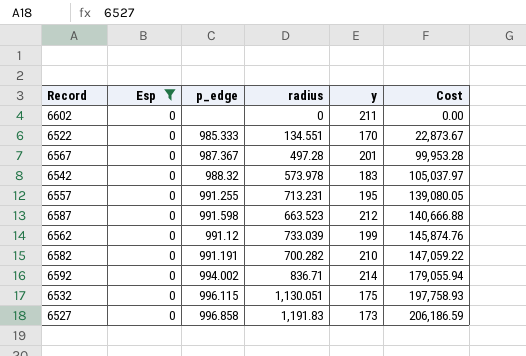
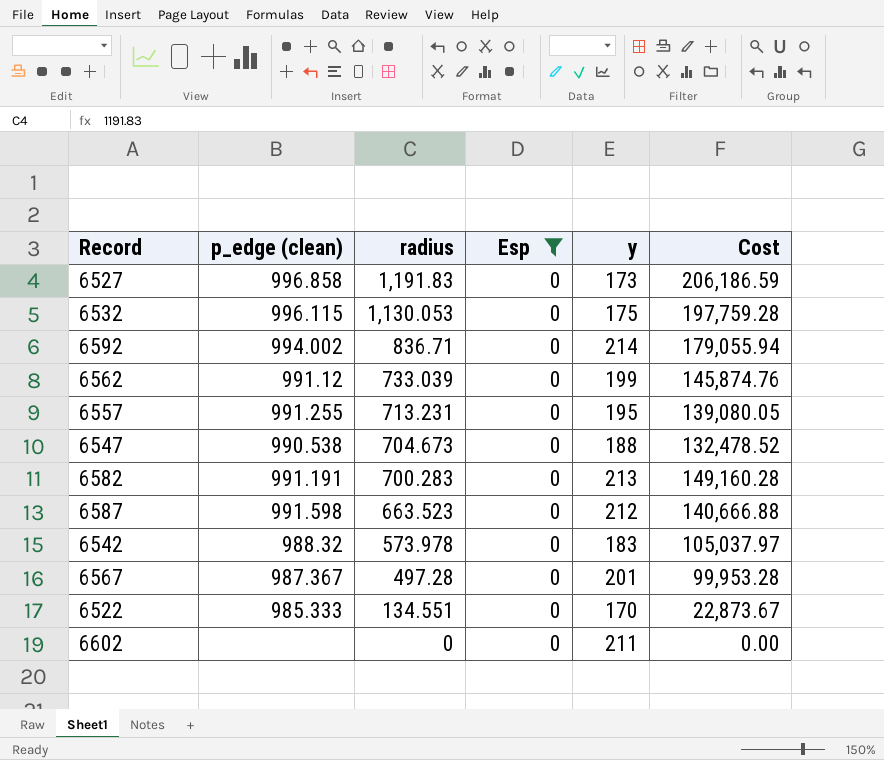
row order: Cost ascending -> radius descending
column name: p_edge -> p_edge (clean)
column Esp | position: 2 -> 4
6532 | radius: 1,130.051 -> 1,130.053
6532 | Cost: 197,758.93 -> 197,759.28
row 6547: none -> 990.538 | 704.673 | 0 | 188 | 132,478.52
6582 | radius: 700.282 -> 700.283
6582 | y: 210 -> 213
6582 | Cost: 147,059.22 -> 149,160.28

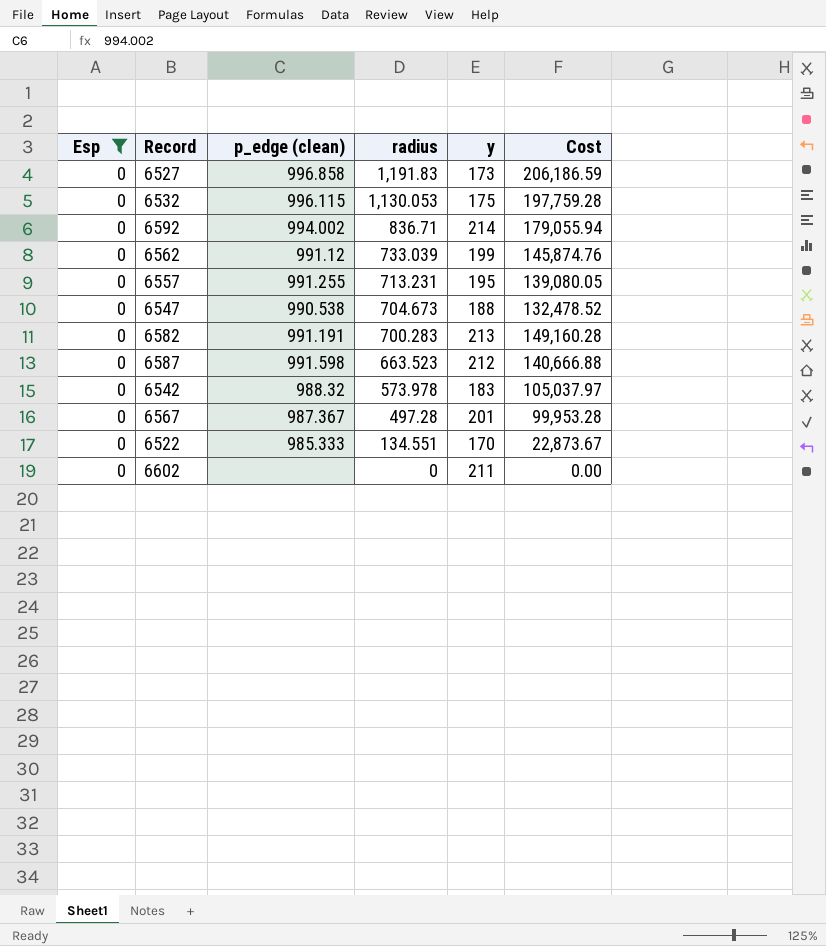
column Esp | position: 4 -> 1

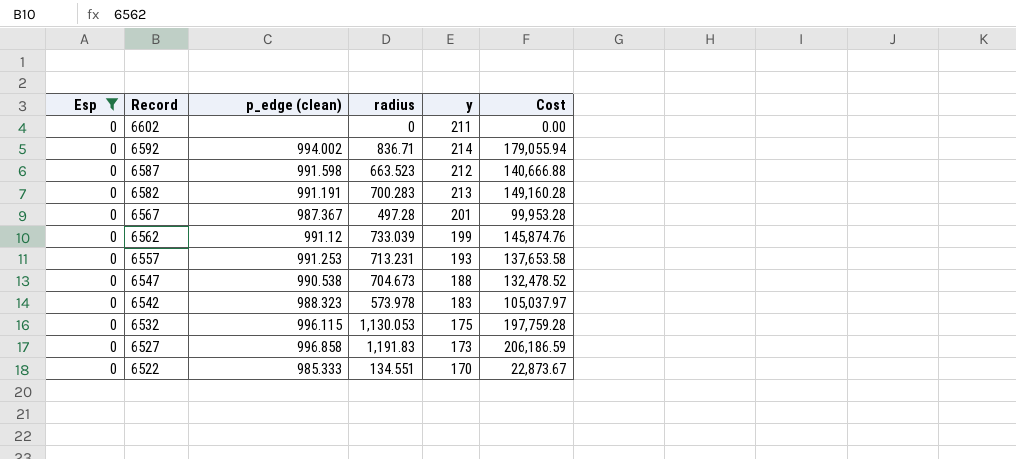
row order: radius descending -> Record descending
6557 | p_edge (clean): 991.255 -> 991.253
6557 | y: 195 -> 193
6557 | Cost: 139,080.05 -> 137,653.58
6542 | p_edge (clean): 988.32 -> 988.323

